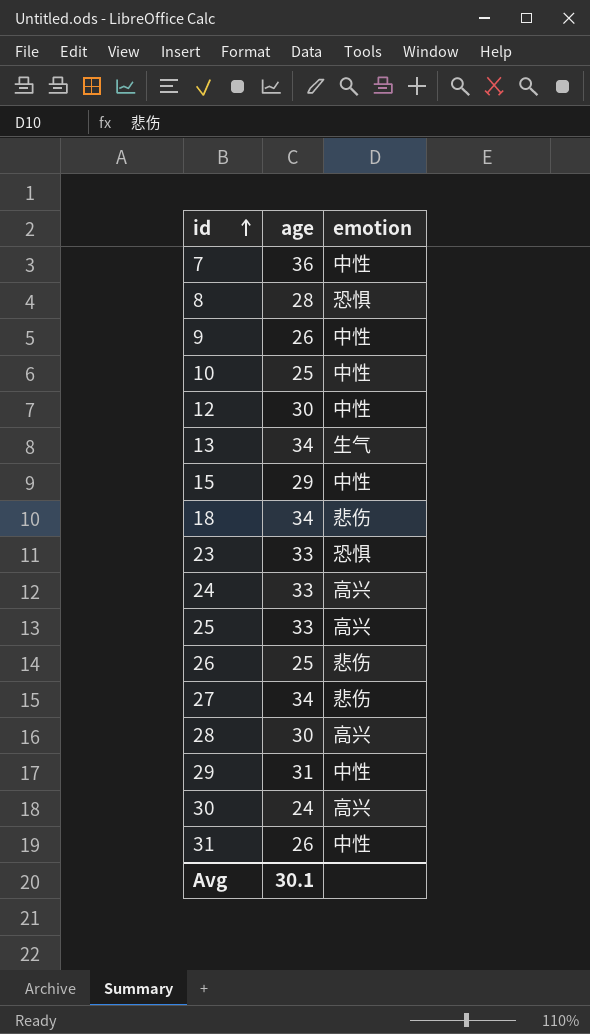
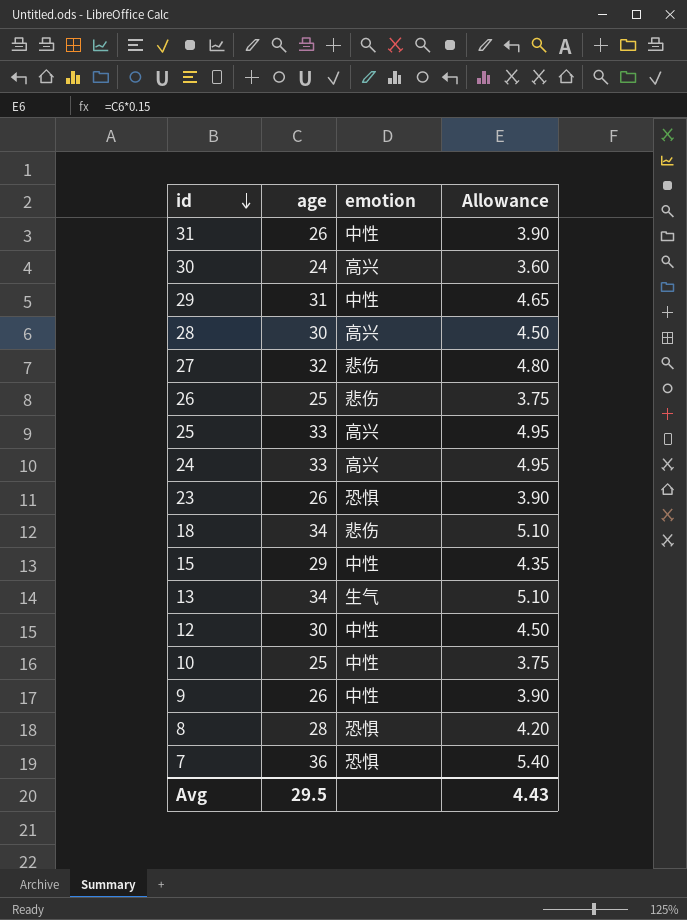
row order: id ascending -> id descending
column Allowance | formula: none -> [age] * 0.15
27 | age: 34 -> 32
23 | age: 33 -> 26
7 | emotion: 中性 -> 恐惧
Avg | age: 30.1 -> 29.5

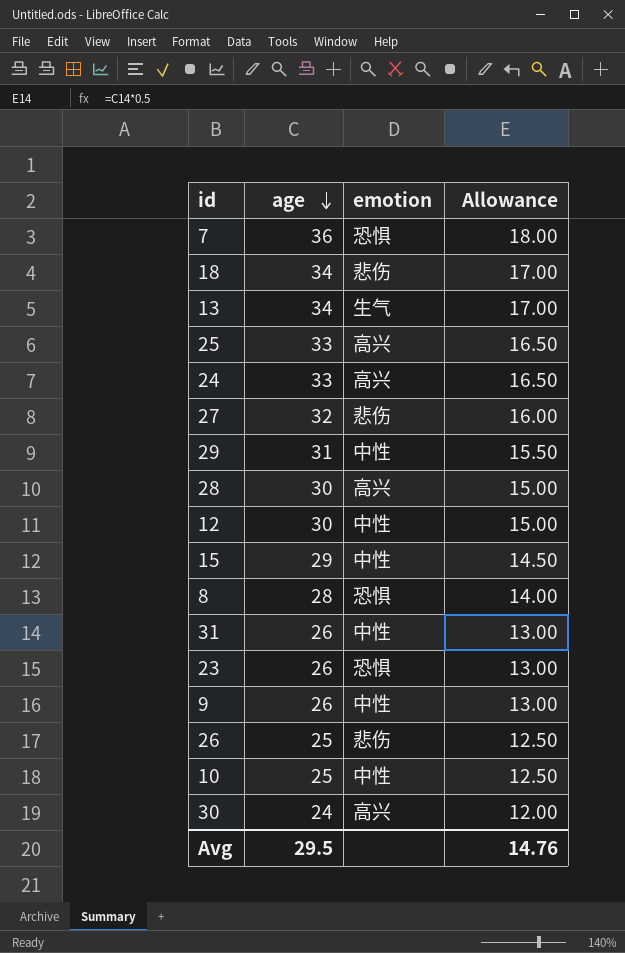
row order: id descending -> age descending
column Allowance | formula: [age] * 0.15 -> [age] * 0.5
Avg | Allowance: 4.43 -> 14.76

